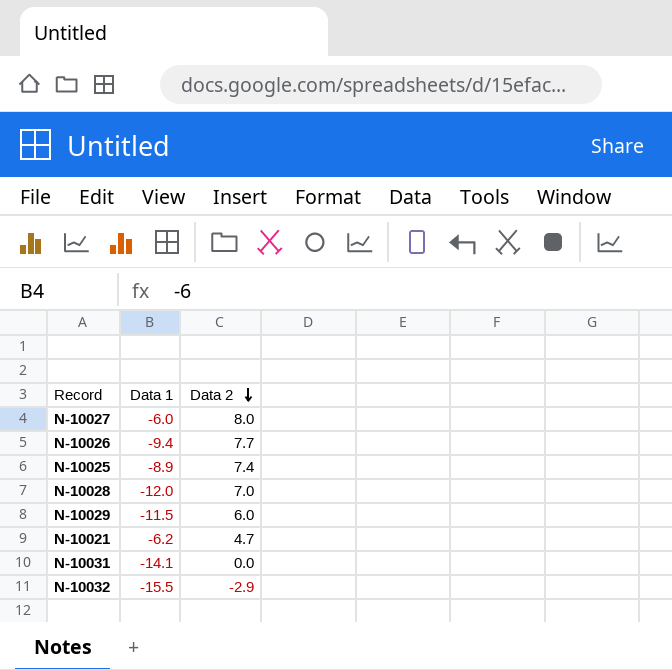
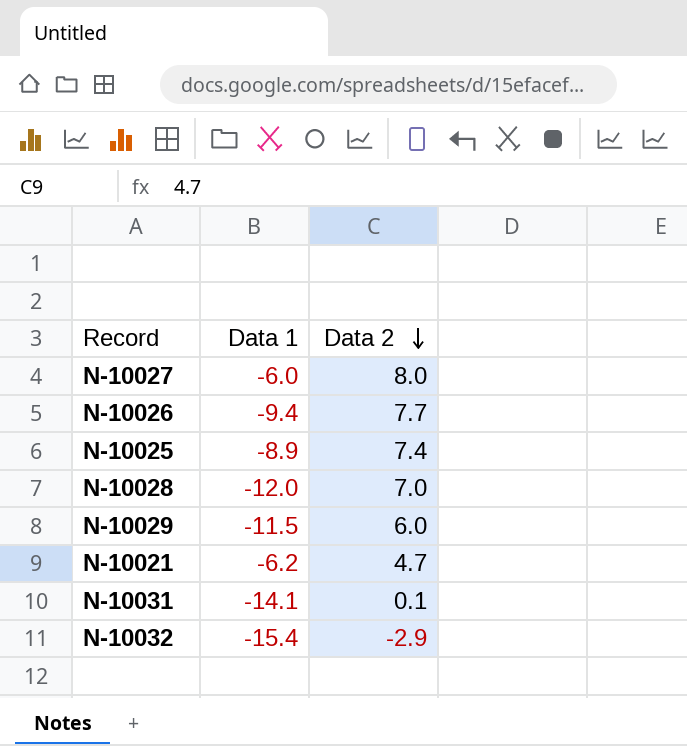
N-10031 | Data 2: 0.0 -> 0.1
N-10032 | Data 1: -15.5 -> -15.4

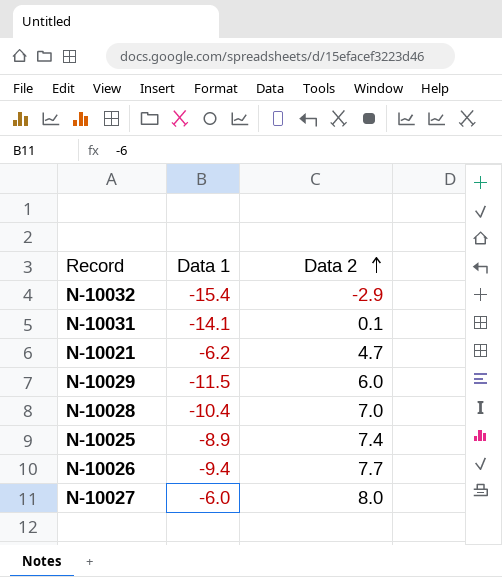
row order: Data 2 descending -> Data 2 ascending
N-10028 | Data 1: -12.0 -> -10.4

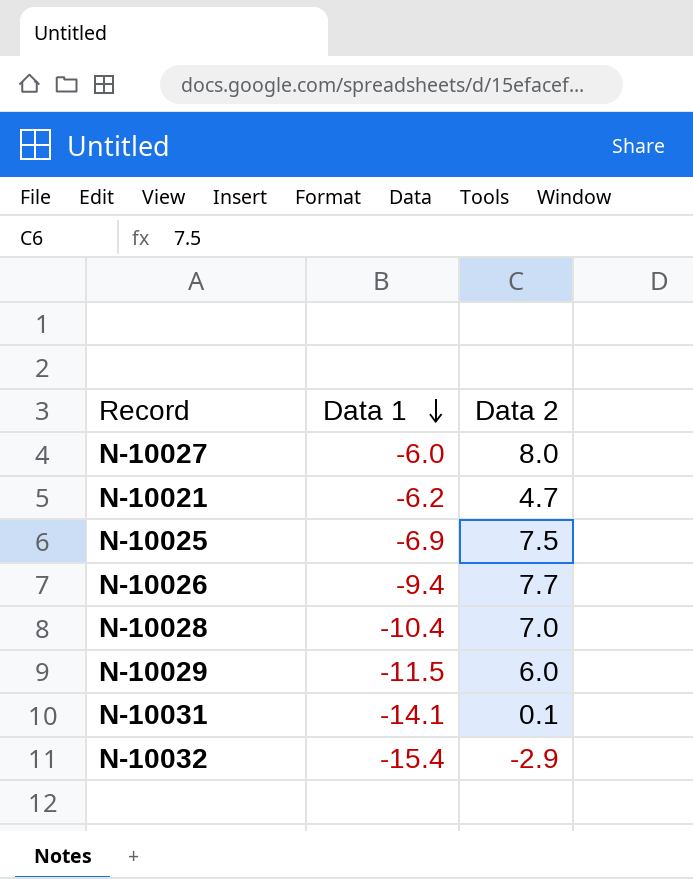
row order: Data 2 ascending -> Data 1 descending
N-10025 | Data 1: -8.9 -> -6.9
N-10025 | Data 2: 7.4 -> 7.5

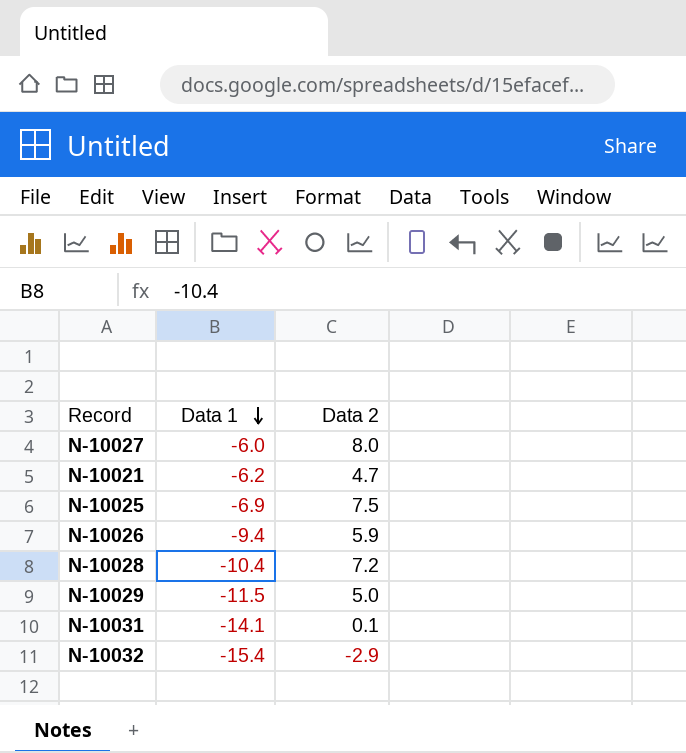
N-10026 | Data 2: 7.7 -> 5.9
N-10028 | Data 2: 7.0 -> 7.2
N-10029 | Data 2: 6.0 -> 5.0

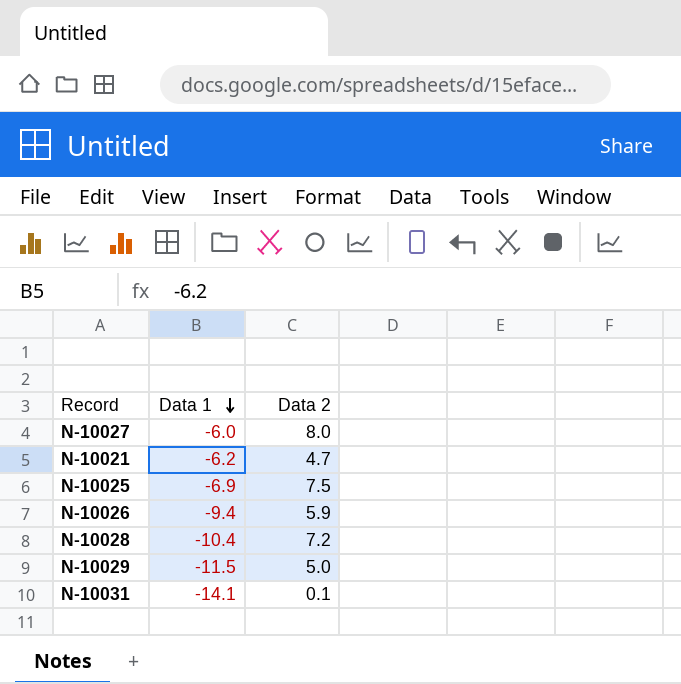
row N-10032: -15.4 | -2.9 -> none

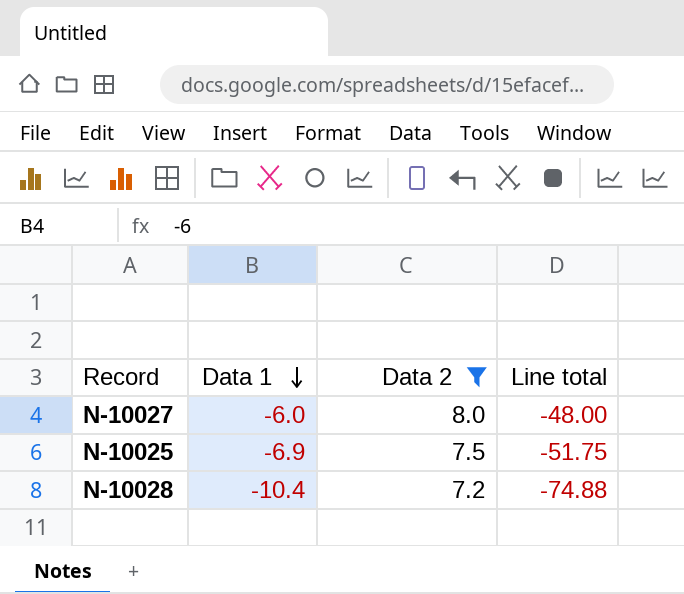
filter: none -> Data 2 >= 7.2
column Line total | formula: none -> [Data 1] * [Data 2]

